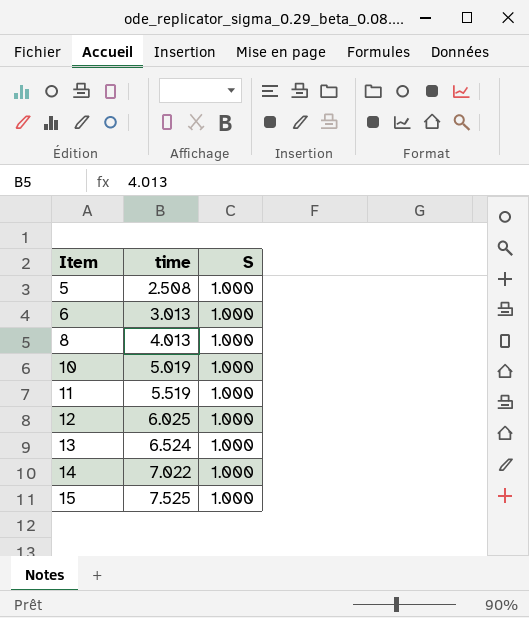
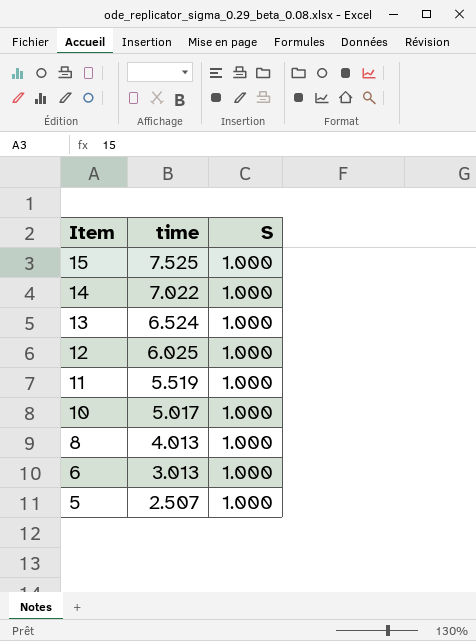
row order: Item ascending -> Item descending
10 | time: 5.019 -> 5.017
5 | time: 2.508 -> 2.507

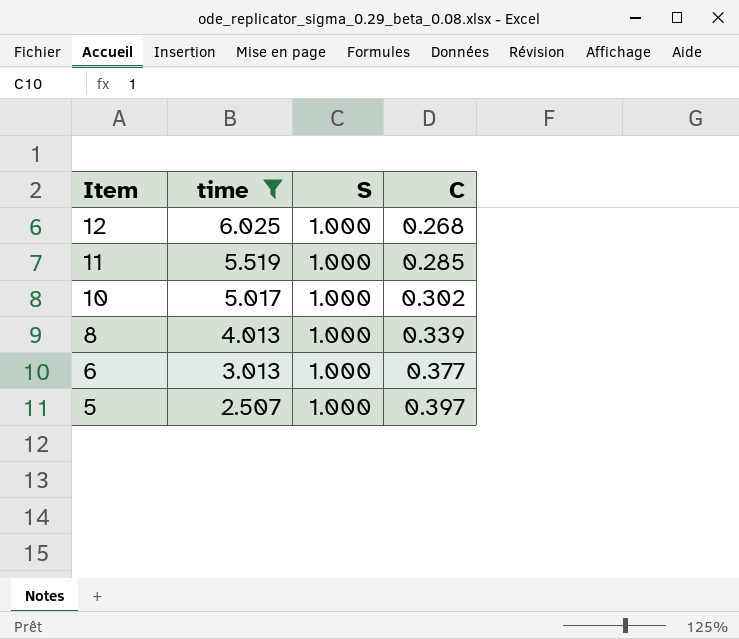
filter: none -> time <= 6.025
column C | position: none -> 4

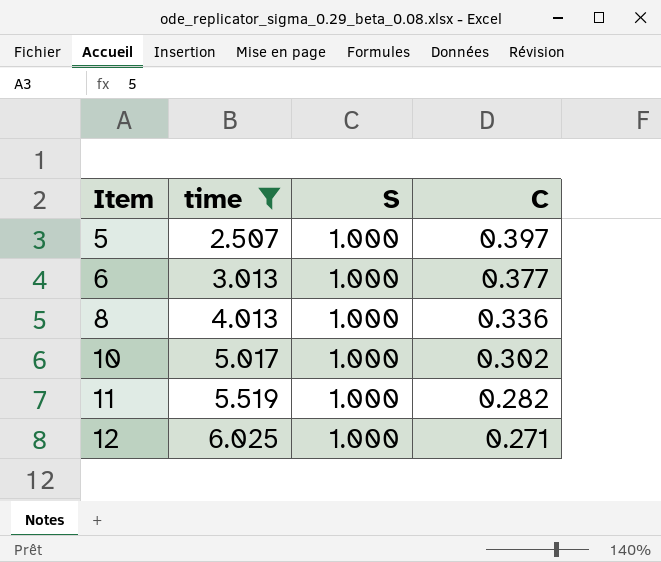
row order: Item descending -> Item ascending
8 | C: 0.339 -> 0.336
11 | C: 0.285 -> 0.282
12 | C: 0.268 -> 0.271

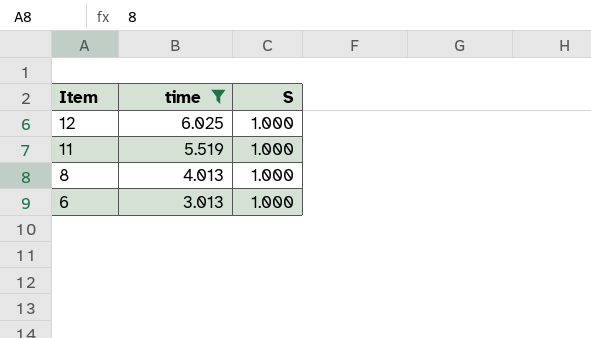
row order: Item ascending -> Item descending
column C | position: 4 -> none
row 5: 2.507 | 1.000 | 0.397 -> none
row 10: 5.017 | 1.000 | 0.302 -> none

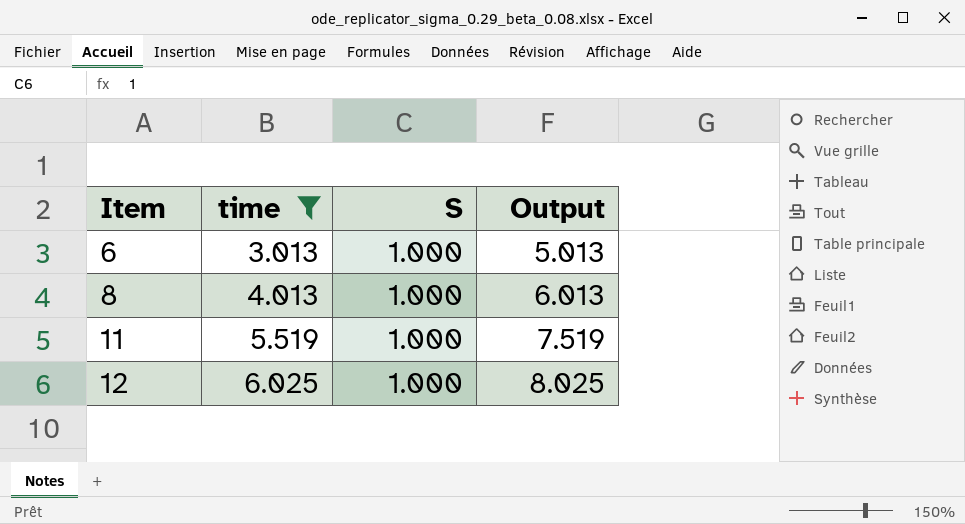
row order: Item descending -> Item ascending
column Output | formula: none -> [time] + 2

